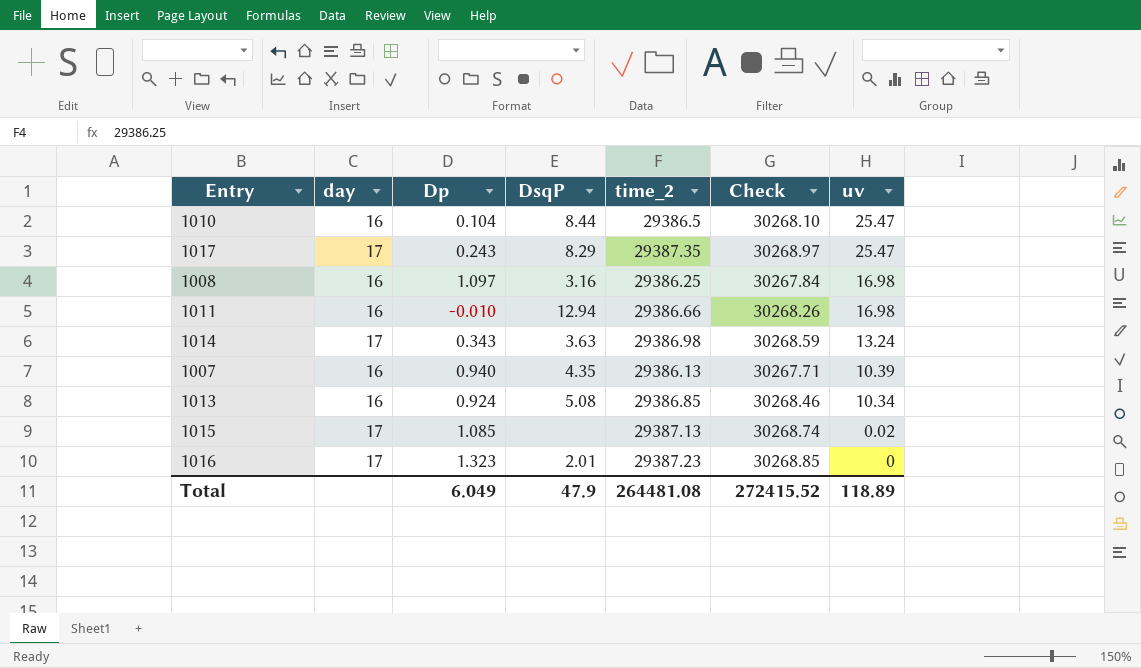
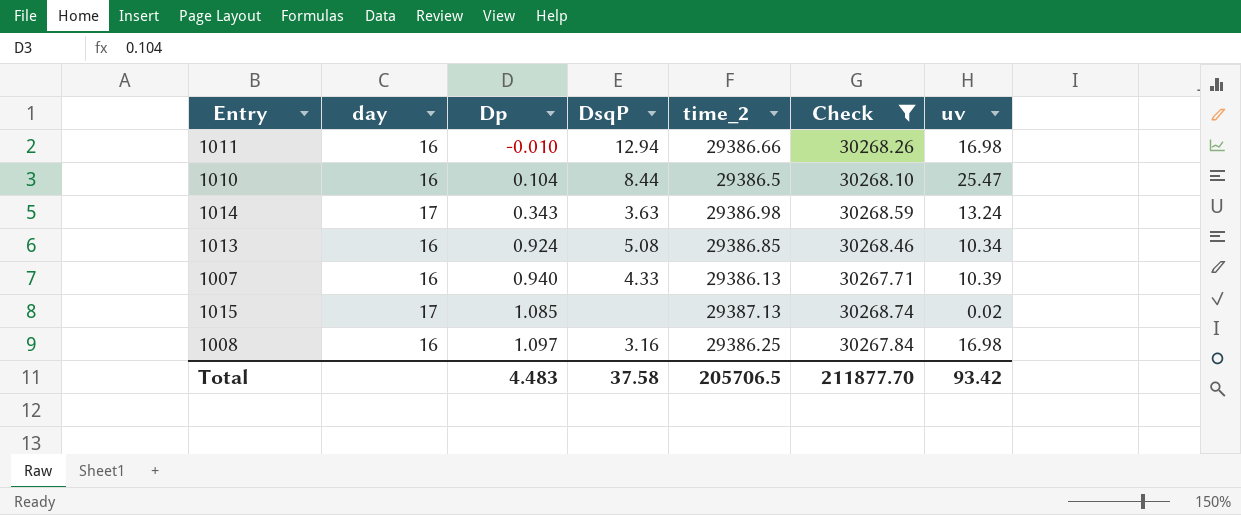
filter: none -> Check <= 30268.74
row order: uv descending -> Dp ascending
1007 | DsqP: 4.35 -> 4.33
Total | Dp: 6.049 -> 4.483
Total | DsqP: 47.9 -> 37.58
Total | time_2: 264481.08 -> 205706.5
Total | Check: 272415.52 -> 211877.70
Total | uv: 118.89 -> 93.42

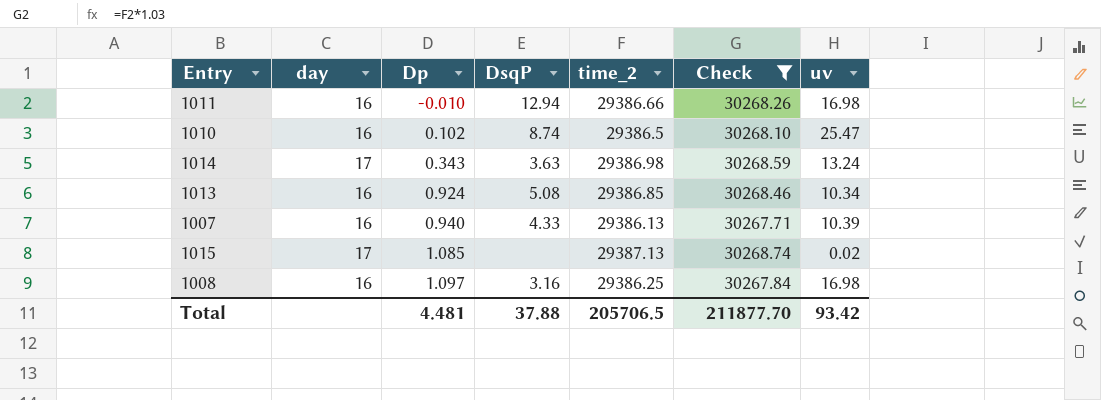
1010 | Dp: 0.104 -> 0.102
1010 | DsqP: 8.44 -> 8.74
Total | Dp: 4.483 -> 4.481
Total | DsqP: 37.58 -> 37.88

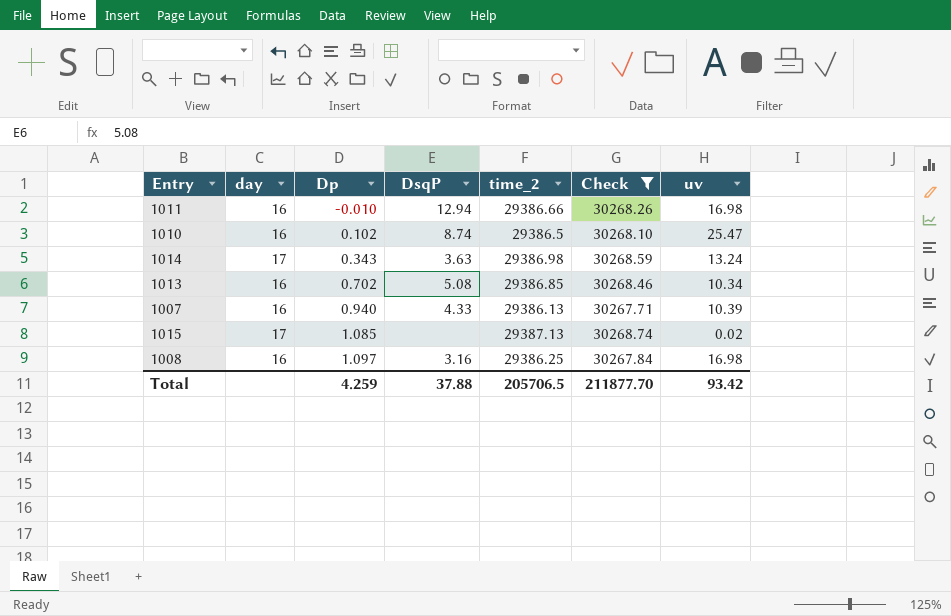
1013 | Dp: 0.924 -> 0.702
Total | Dp: 4.481 -> 4.259

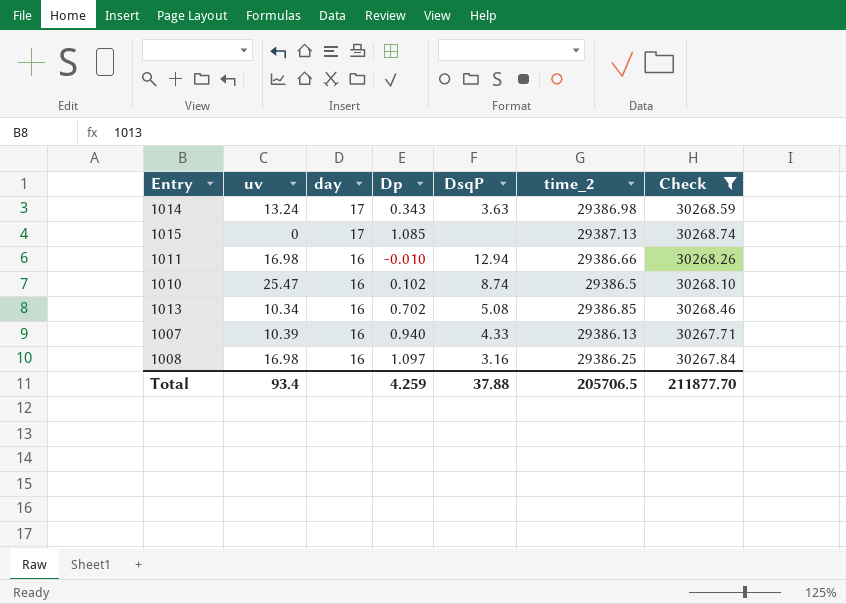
row order: Dp ascending -> day descending
column uv | position: 7 -> 2
1015 | uv: 0.02 -> 0
Total | uv: 93.42 -> 93.4

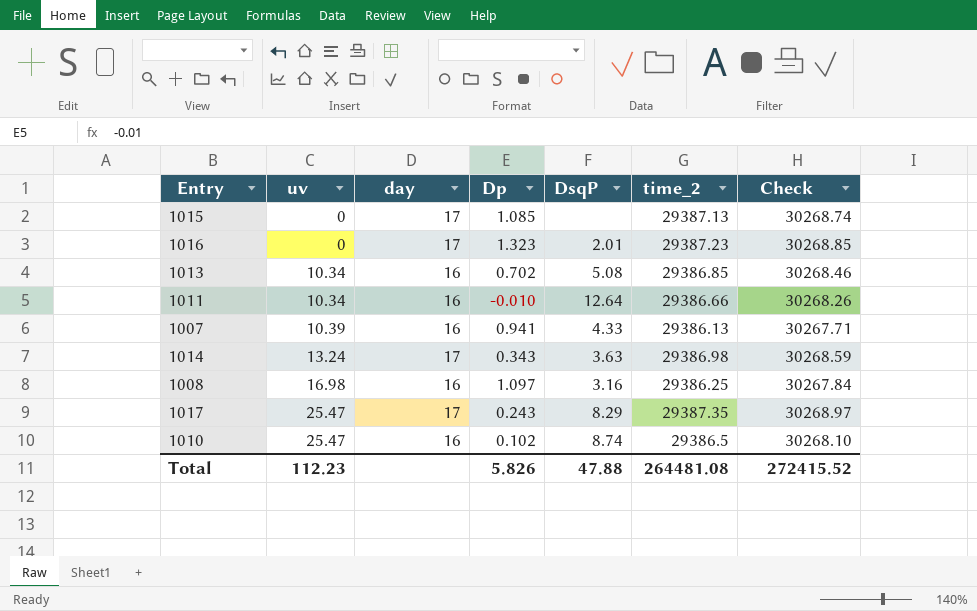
filter: Check <= 30268.74 -> none
row order: day descending -> uv ascending
1011 | uv: 16.98 -> 10.34
1011 | DsqP: 12.94 -> 12.64
1007 | Dp: 0.940 -> 0.941
Total | uv: 93.4 -> 112.23
Total | Dp: 4.259 -> 5.826
Total | DsqP: 37.88 -> 47.88
Total | time_2: 205706.5 -> 264481.08
Total | Check: 211877.70 -> 272415.52

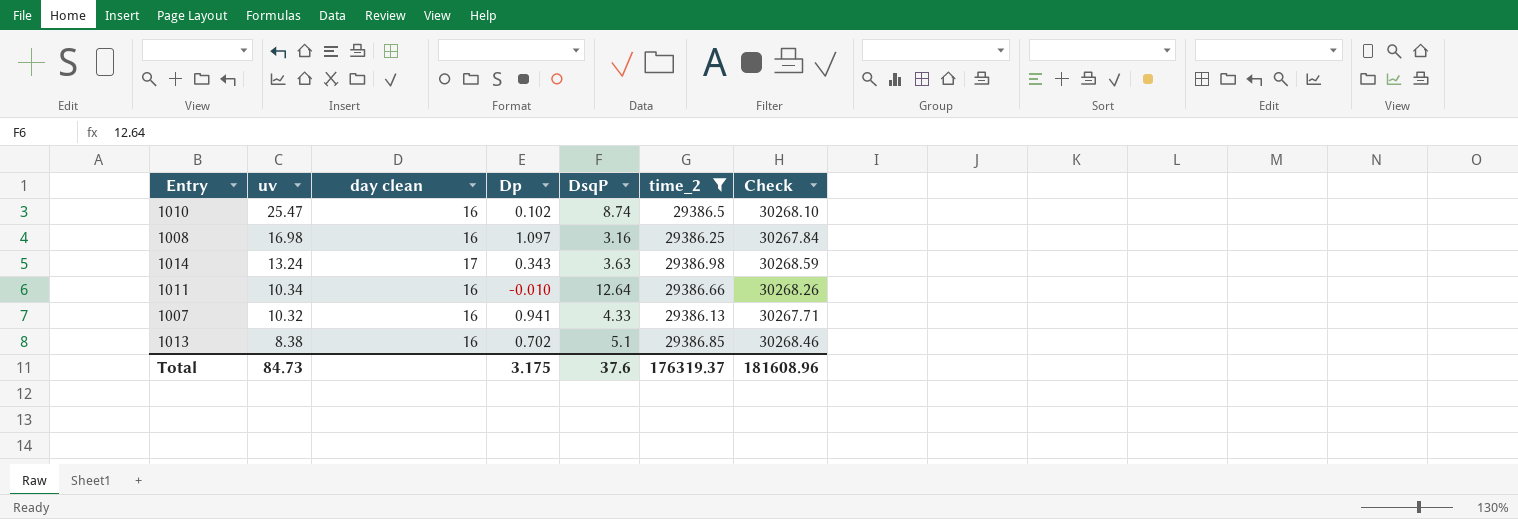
filter: none -> time_2 <= 29386.98
row order: uv ascending -> uv descending
column name: day -> day clean
1007 | uv: 10.39 -> 10.32
1013 | uv: 10.34 -> 8.38
1013 | DsqP: 5.08 -> 5.1
Total | uv: 112.23 -> 84.73
Total | Dp: 5.826 -> 3.175
Total | DsqP: 47.88 -> 37.6
Total | time_2: 264481.08 -> 176319.37
Total | Check: 272415.52 -> 181608.96

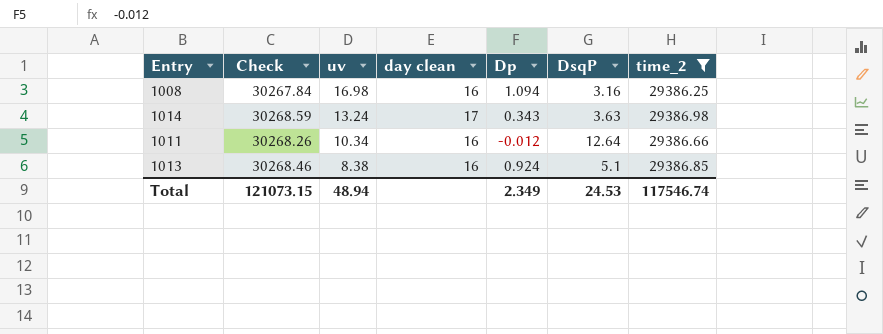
column Check | position: 7 -> 2
row 1010: 25.47 | 16 | 0.102 | 8.74 | 29386.5 | 30268.10 -> none
row 1007: 10.32 | 16 | 0.941 | 4.33 | 29386.13 | 30267.71 -> none
1008 | Dp: 1.097 -> 1.094
1011 | Dp: -0.010 -> -0.012
1013 | Dp: 0.702 -> 0.924
Total | Check: 181608.96 -> 121073.15
Total | uv: 84.73 -> 48.94
Total | Dp: 3.175 -> 2.349
Total | DsqP: 37.6 -> 24.53
Total | time_2: 176319.37 -> 117546.74

